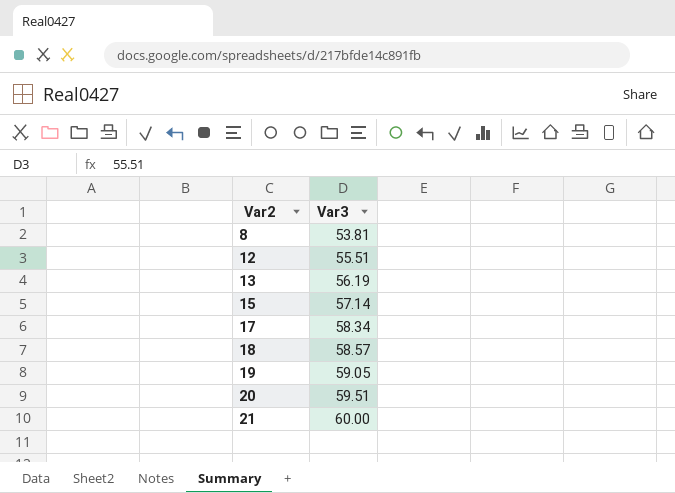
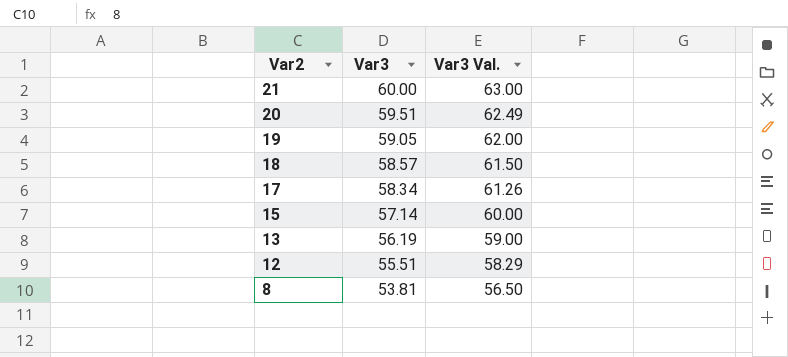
row order: Var2 ascending -> Var2 descending
column Var3 Val. | formula: none -> [Var3] * 1.05

